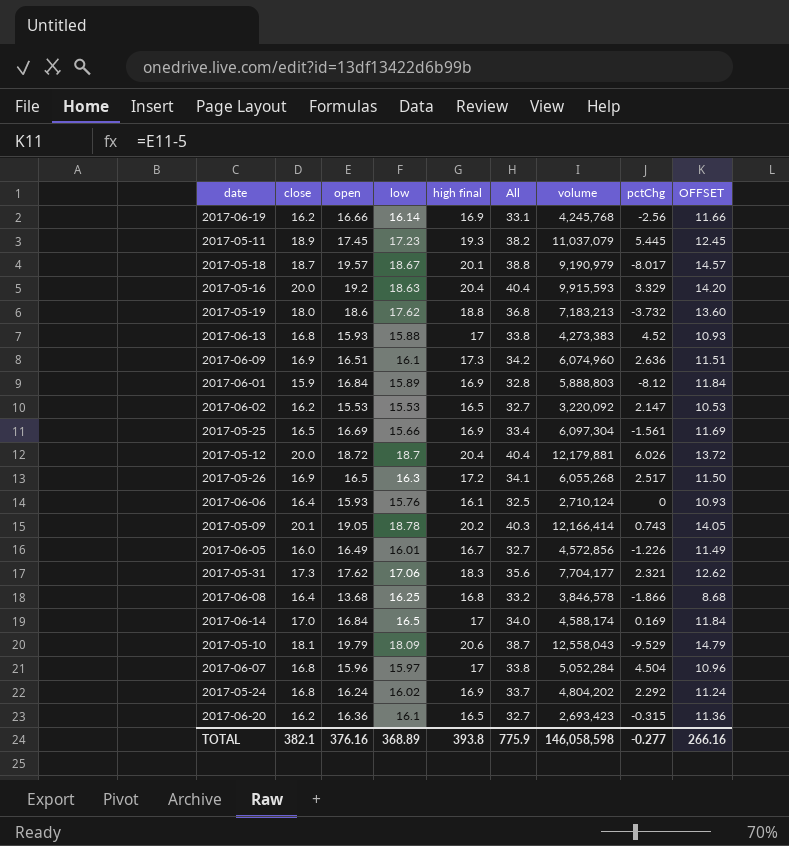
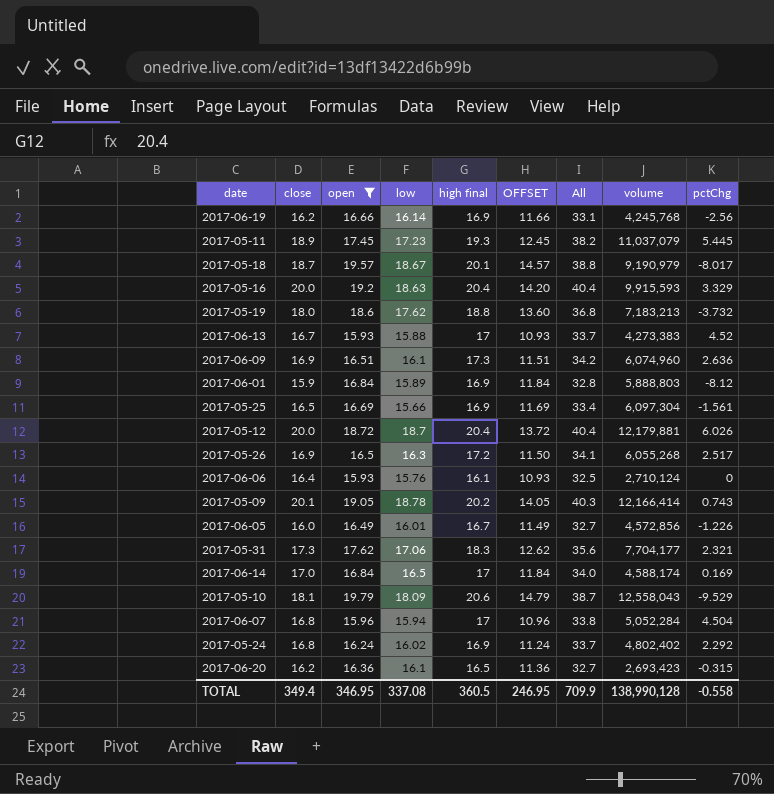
filter: none -> open >= 15.93
column OFFSET | position: 9 -> 6
2017-06-13 | close: 16.8 -> 16.7
2017-06-13 | All: 33.8 -> 33.7
2017-06-07 | low: 15.97 -> 15.94
2017-05-24 | volume: 4,804,202 -> 4,802,402
TOTAL | close: 382.1 -> 349.4
TOTAL | open: 376.16 -> 346.95
TOTAL | low: 368.89 -> 337.08
TOTAL | high final: 393.8 -> 360.5
TOTAL | OFFSET: 266.16 -> 246.95
TOTAL | All: 775.9 -> 709.9
TOTAL | volume: 146,058,598 -> 138,990,128
TOTAL | pctChg: -0.277 -> -0.558

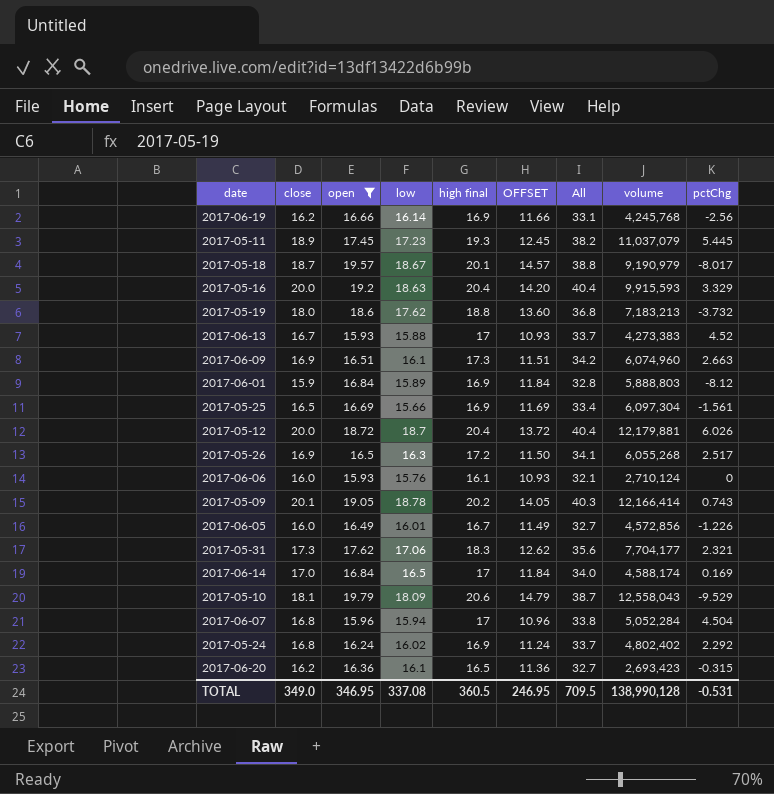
2017-06-09 | pctChg: 2.636 -> 2.663
2017-06-06 | close: 16.4 -> 16.0
2017-06-06 | All: 32.5 -> 32.1
TOTAL | close: 349.4 -> 349.0
TOTAL | All: 709.9 -> 709.5
TOTAL | pctChg: -0.558 -> -0.531

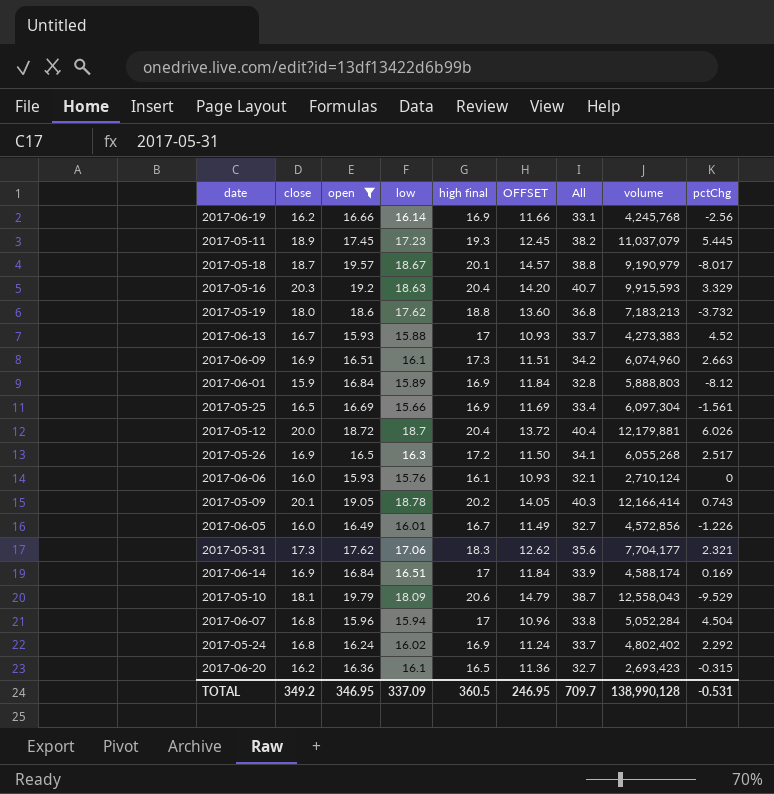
2017-05-16 | close: 20.0 -> 20.3
2017-05-16 | All: 40.4 -> 40.7
2017-06-14 | close: 17.0 -> 16.9
2017-06-14 | low: 16.5 -> 16.51
2017-06-14 | All: 34.0 -> 33.9
TOTAL | close: 349.0 -> 349.2
TOTAL | low: 337.08 -> 337.09
TOTAL | All: 709.5 -> 709.7

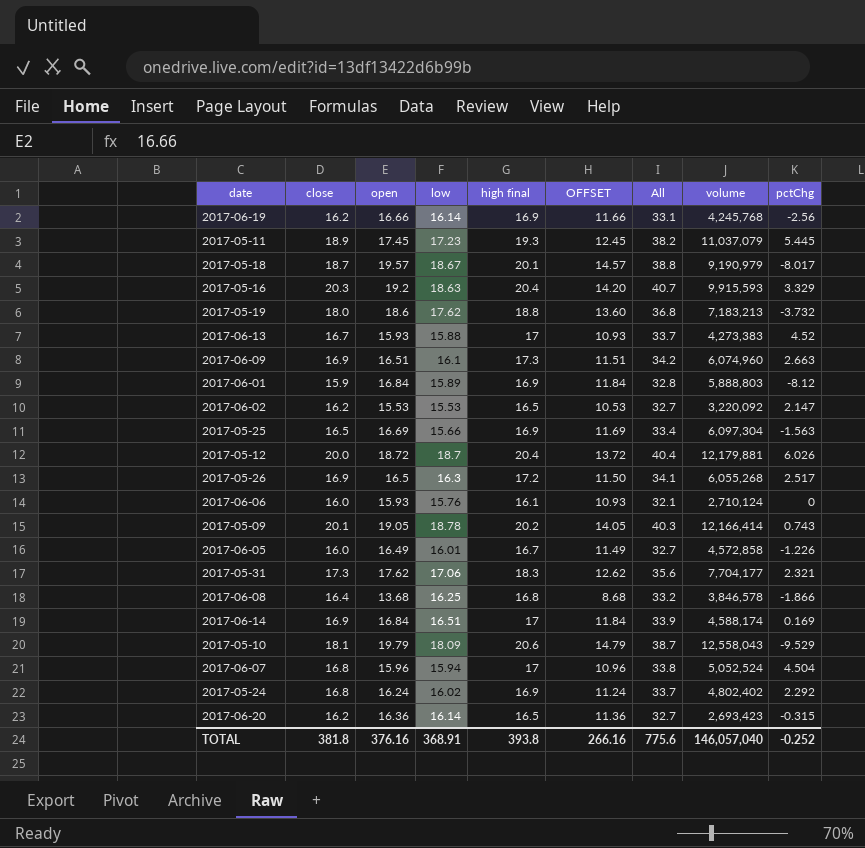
filter: open >= 15.93 -> none
2017-05-25 | pctChg: -1.561 -> -1.563
2017-06-05 | volume: 4,572,856 -> 4,572,858
2017-06-07 | volume: 5,052,284 -> 5,052,524
2017-06-20 | low: 16.1 -> 16.14
TOTAL | close: 349.2 -> 381.8
TOTAL | open: 346.95 -> 376.16
TOTAL | low: 337.09 -> 368.91
TOTAL | high final: 360.5 -> 393.8
TOTAL | OFFSET: 246.95 -> 266.16
TOTAL | All: 709.7 -> 775.6
TOTAL | volume: 138,990,128 -> 146,057,040
TOTAL | pctChg: -0.531 -> -0.252

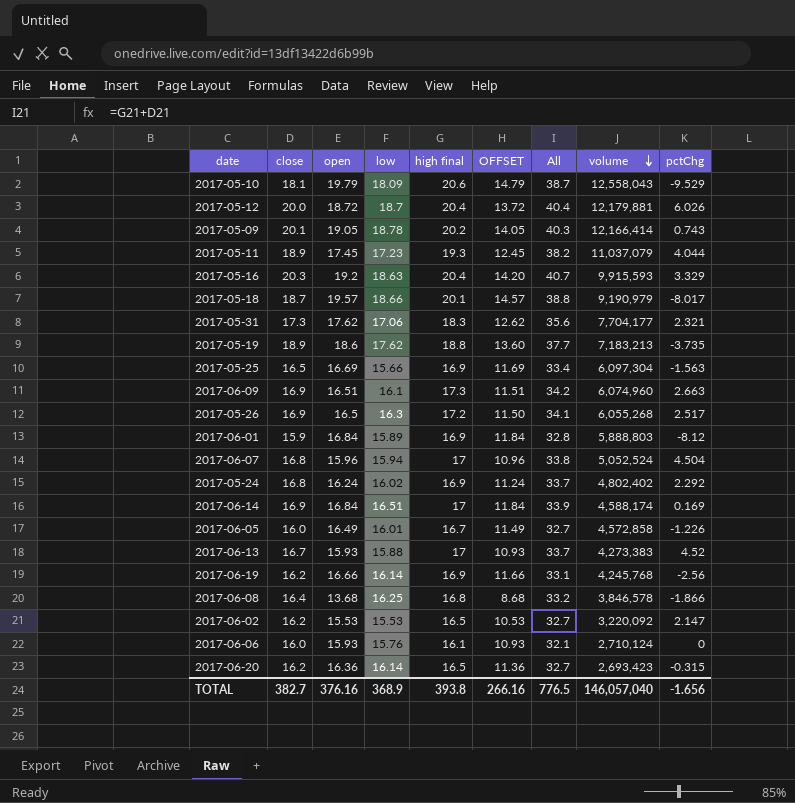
row order: none -> volume descending
2017-05-11 | pctChg: 5.445 -> 4.044
2017-05-18 | low: 18.67 -> 18.66
2017-05-19 | close: 18.0 -> 18.9
2017-05-19 | All: 36.8 -> 37.7
2017-05-19 | pctChg: -3.732 -> -3.735
TOTAL | close: 381.8 -> 382.7
TOTAL | low: 368.91 -> 368.9
TOTAL | All: 775.6 -> 776.5
TOTAL | pctChg: -0.252 -> -1.656

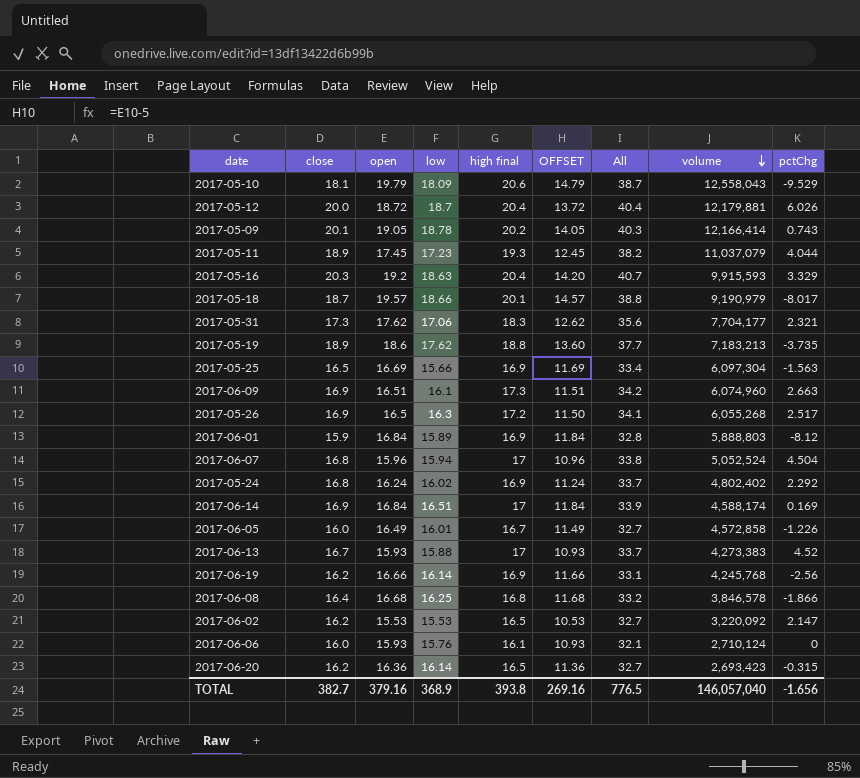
2017-06-08 | open: 13.68 -> 16.68
2017-06-08 | OFFSET: 8.68 -> 11.68
TOTAL | open: 376.16 -> 379.16
TOTAL | OFFSET: 266.16 -> 269.16

